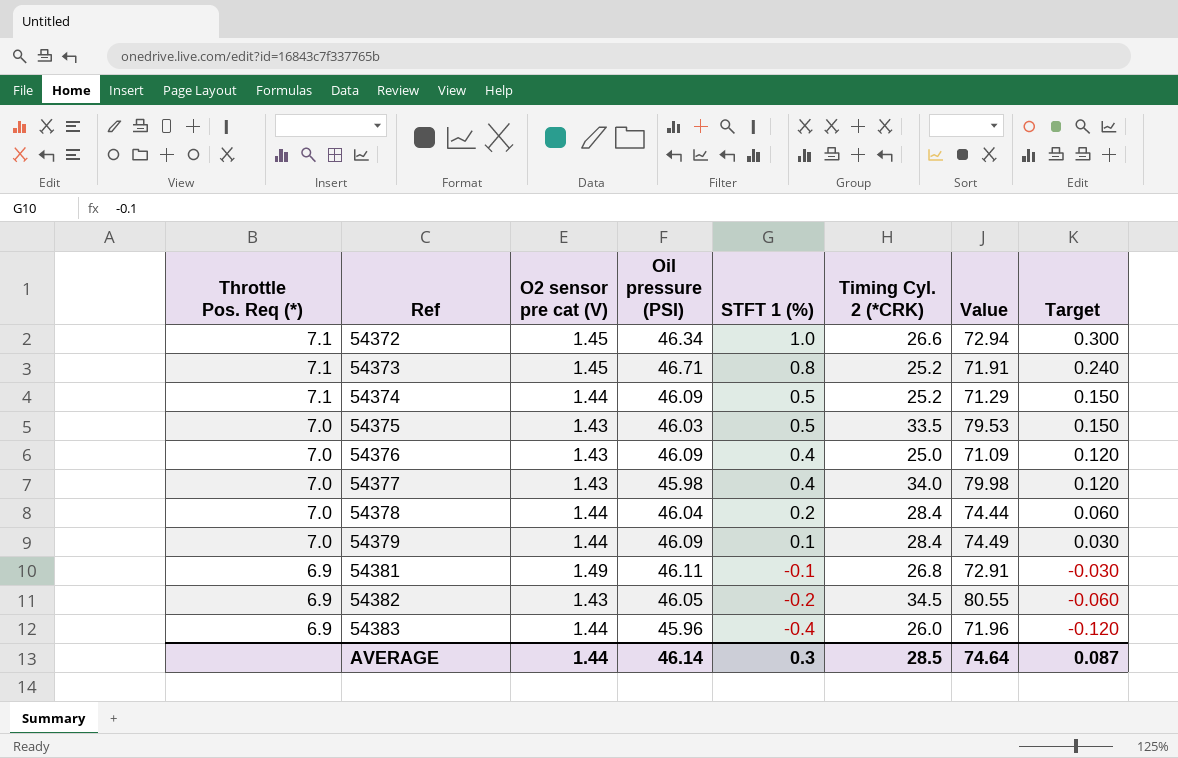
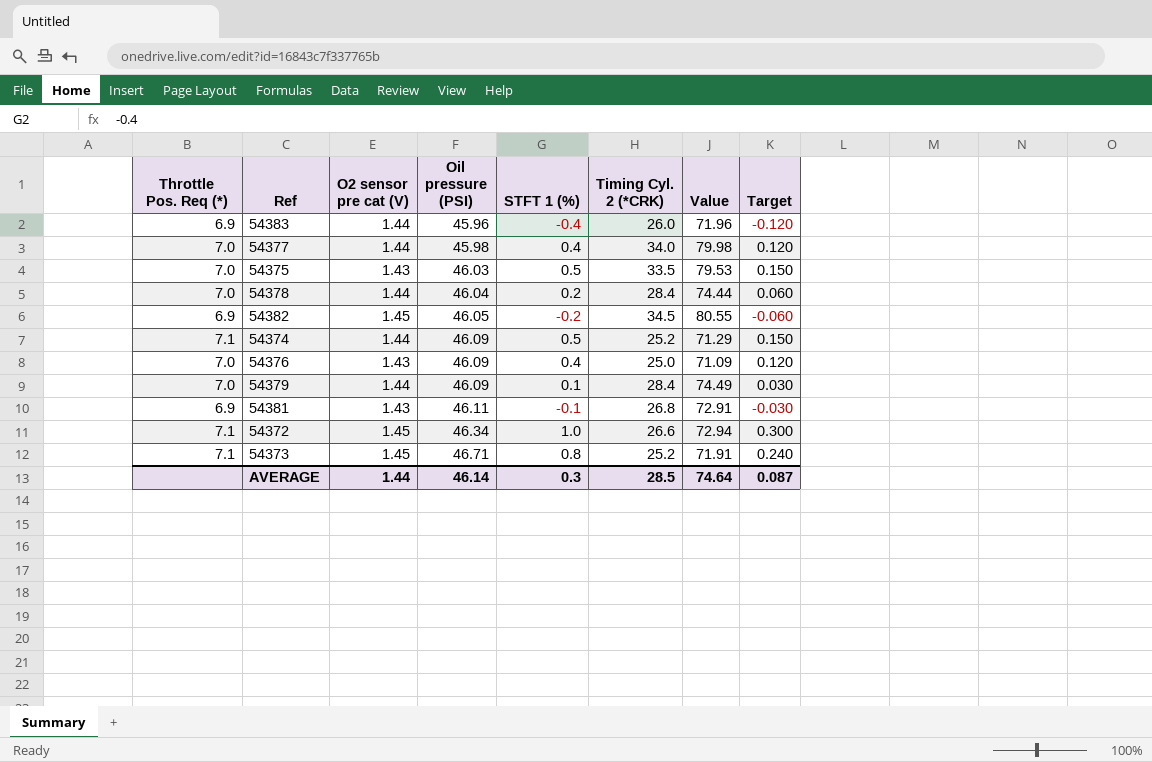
row order: Throttle Pos. Req (*) descending -> Oil pressure (PSI) ascending
54377 | O2 sensor pre cat (V): 1.43 -> 1.44
54382 | O2 sensor pre cat (V): 1.43 -> 1.45
54381 | O2 sensor pre cat (V): 1.49 -> 1.43

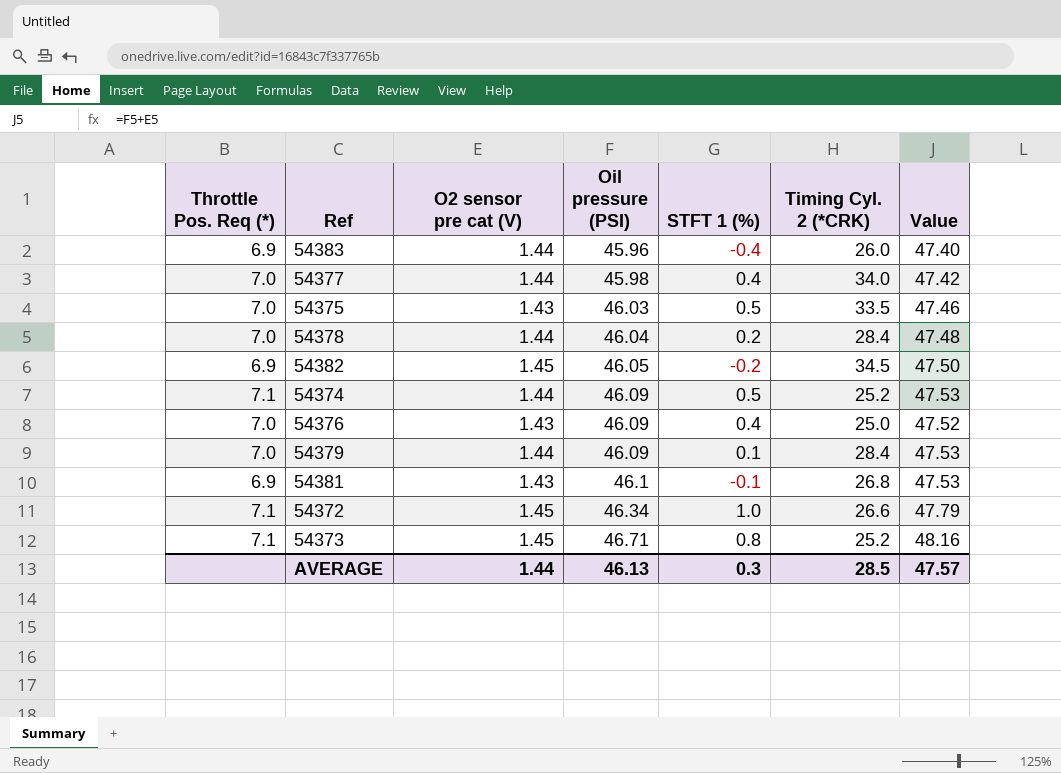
column Target | formula: [STFT 1 (%)] * 0.3 -> none
column Value | formula: [Oil pressure (PSI)] + [Timing Cyl. 2 (*CRK)] -> [O2 sensor pre cat (V)] + [Oil pressure (PSI)]
54381 | Oil pressure (PSI): 46.11 -> 46.1
AVERAGE | Oil pressure (PSI): 46.14 -> 46.13
AVERAGE | Value: 74.64 -> 47.57

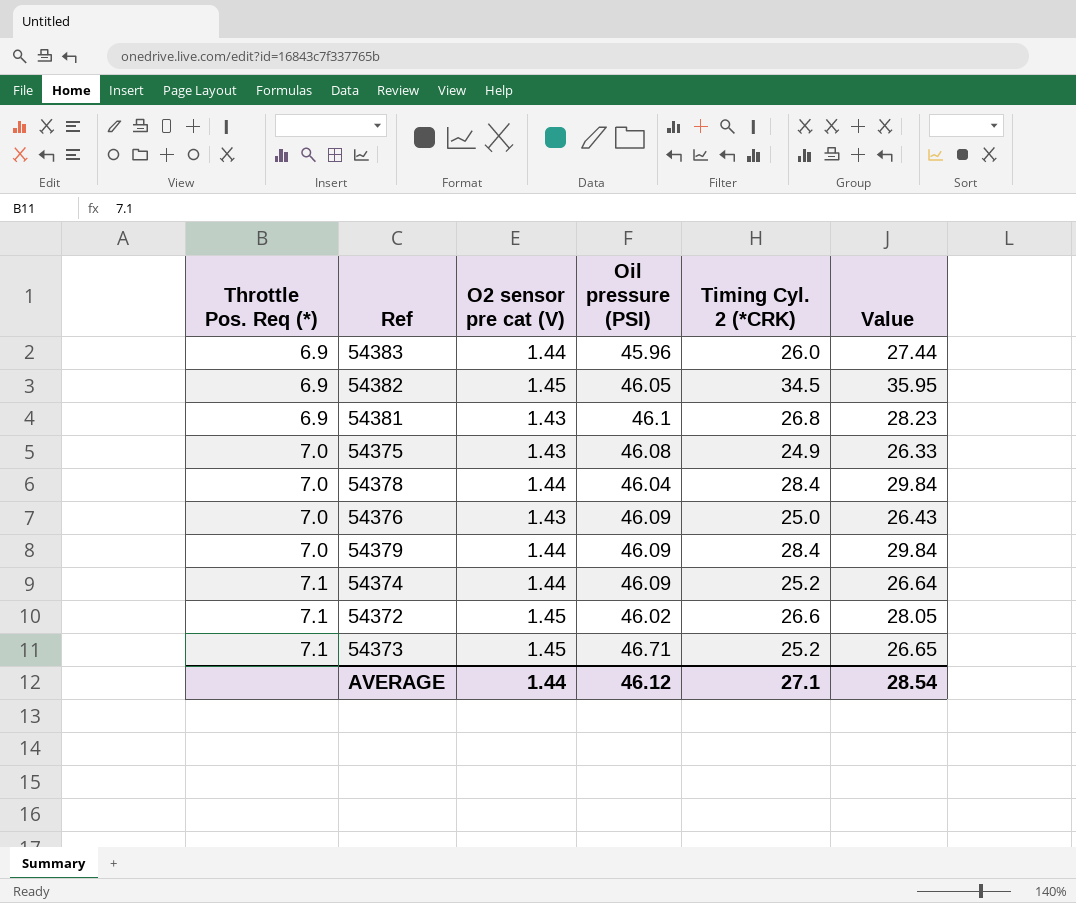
row order: Oil pressure (PSI) ascending -> Throttle Pos. Req (*) ascending
column STFT 1 (%) | position: 5 -> none
column Value | formula: [O2 sensor pre cat (V)] + [Oil pressure (PSI)] -> [O2 sensor pre cat (V)] + [Timing Cyl. 2 (*CRK)]
row 54377: 7.0 | 1.44 | 45.98 | 0.4 | 34.0 | 47.42 -> none
54375 | Oil pressure (PSI): 46.03 -> 46.08
54375 | Timing Cyl. 2 (*CRK): 33.5 -> 24.9
54372 | Oil pressure (PSI): 46.34 -> 46.02
AVERAGE | Oil pressure (PSI): 46.13 -> 46.12
AVERAGE | Timing Cyl. 2 (*CRK): 28.5 -> 27.1
AVERAGE | Value: 47.57 -> 28.54

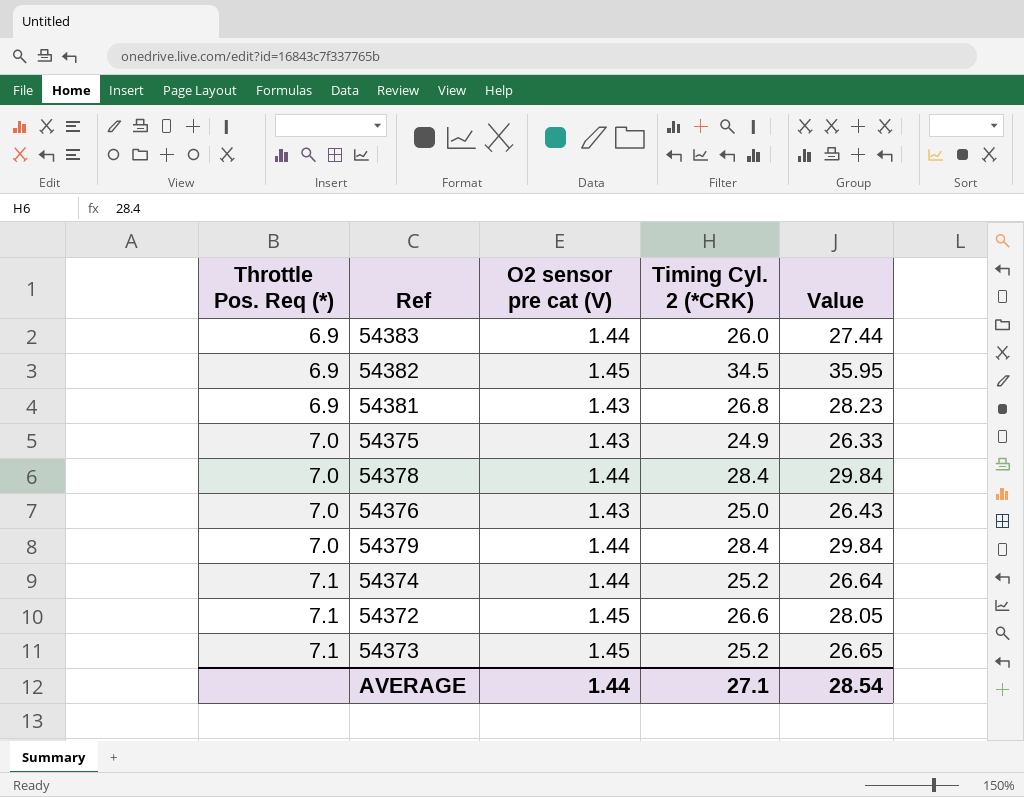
column Oil pressure (PSI) | position: 4 -> none

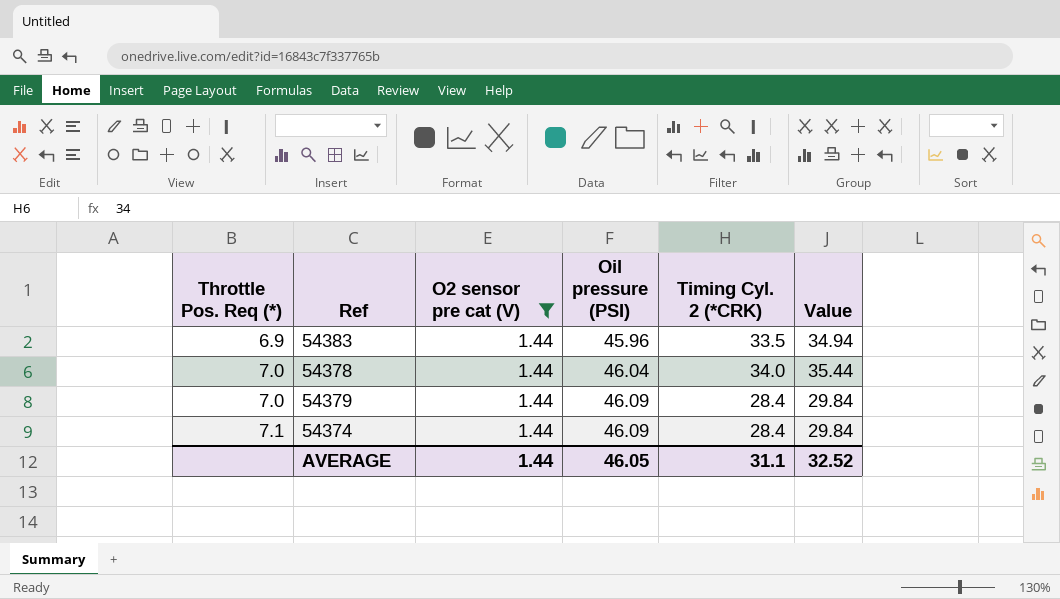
filter: none -> O2 sensor pre cat (V) = 1.44
column Oil pressure (PSI) | position: none -> 4
54383 | Timing Cyl. 2 (*CRK): 26.0 -> 33.5
54383 | Value: 27.44 -> 34.94
54378 | Timing Cyl. 2 (*CRK): 28.4 -> 34.0
54378 | Value: 29.84 -> 35.44
54374 | Timing Cyl. 2 (*CRK): 25.2 -> 28.4
54374 | Value: 26.64 -> 29.84
AVERAGE | Timing Cyl. 2 (*CRK): 27.1 -> 31.1
AVERAGE | Value: 28.54 -> 32.52

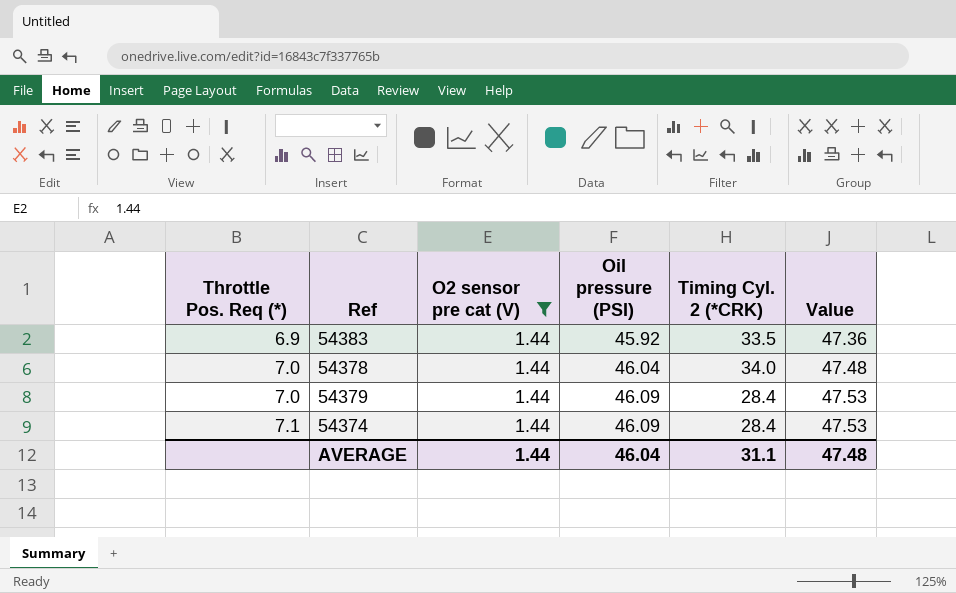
column Value | formula: [O2 sensor pre cat (V)] + [Timing Cyl. 2 (*CRK)] -> [O2 sensor pre cat (V)] + [Oil pressure (PSI)]
54383 | Oil pressure (PSI): 45.96 -> 45.92
AVERAGE | Oil pressure (PSI): 46.05 -> 46.04
AVERAGE | Value: 32.52 -> 47.48

